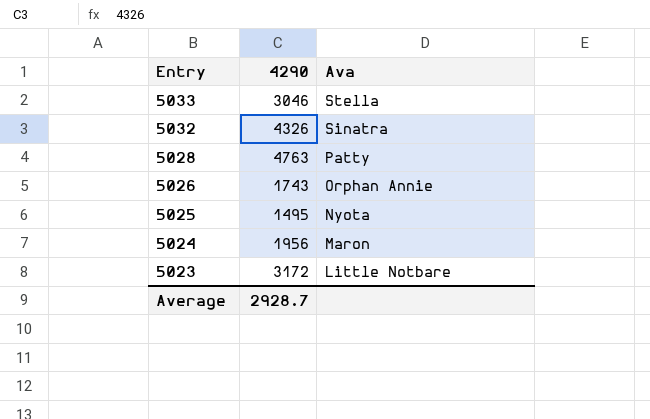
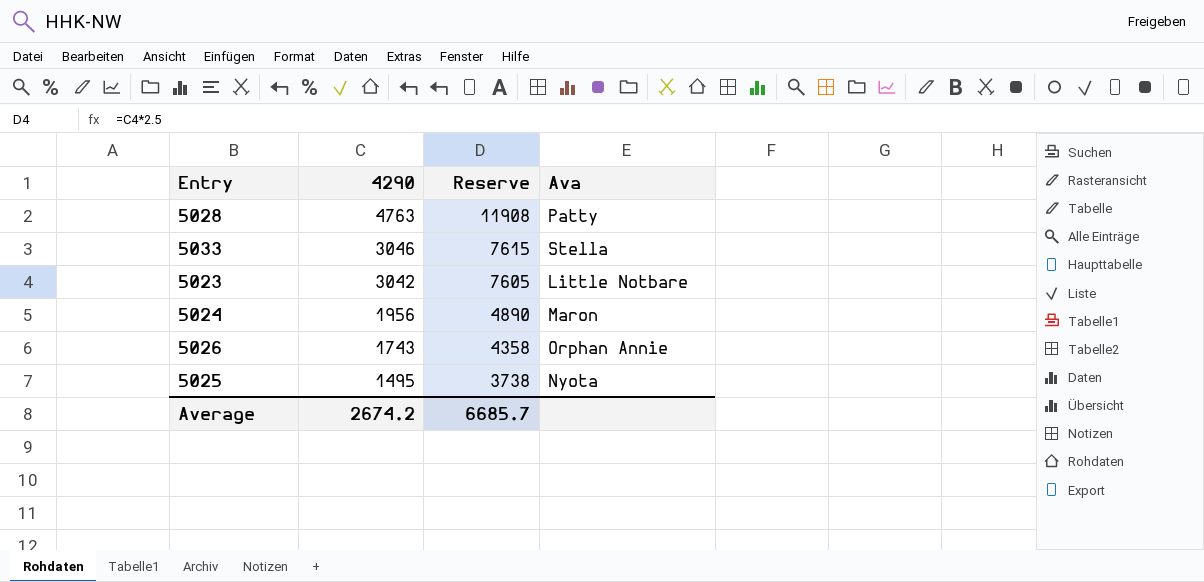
row order: Entry descending -> 4290 descending
column Reserve | formula: none -> [4290] * 2.5
row 5032: 4326 | Sinatra -> none
5023 | 4290: 3172 -> 3042
Average | 4290: 2928.7 -> 2674.2

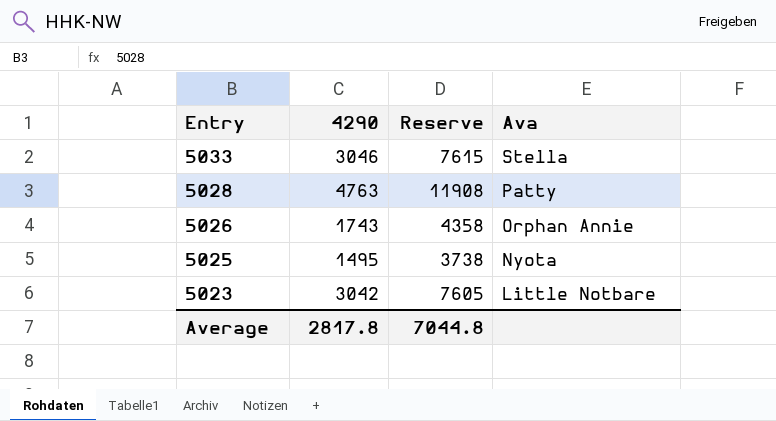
row order: 4290 descending -> Entry descending
row 5024: 1956 | 4890 | Maron -> none
Average | 4290: 2674.2 -> 2817.8
Average | Reserve: 6685.7 -> 7044.8

